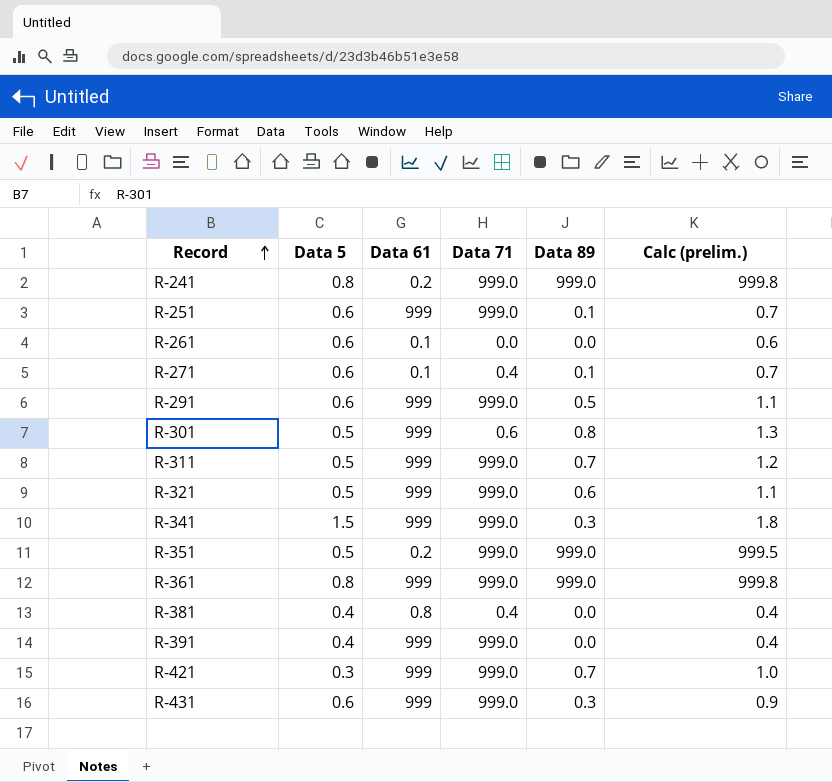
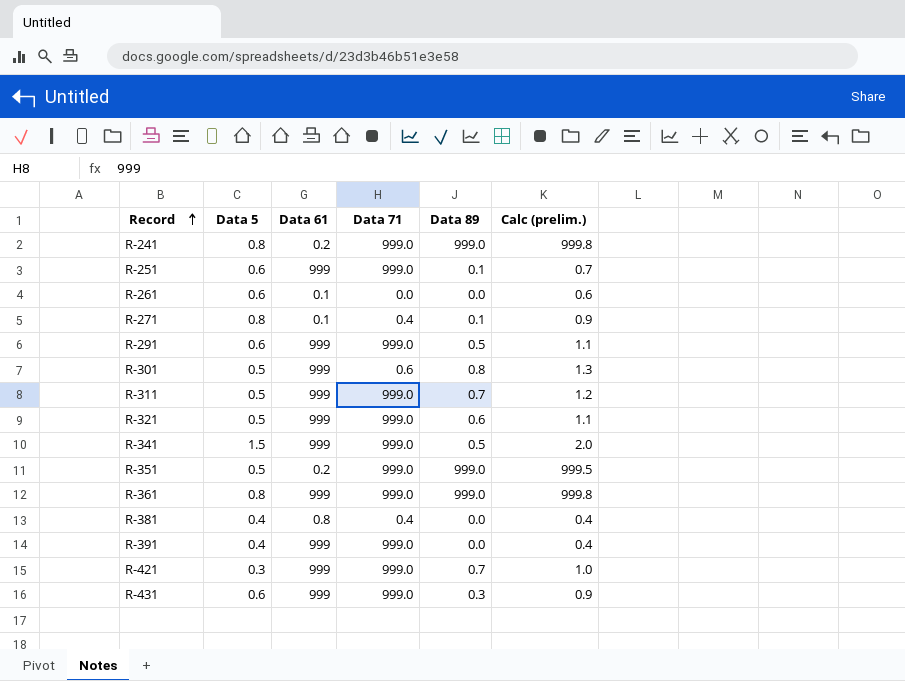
R-271 | Data 5: 0.6 -> 0.8
R-271 | Calc (prelim.): 0.7 -> 0.9
R-341 | Data 89: 0.3 -> 0.5
R-341 | Calc (prelim.): 1.8 -> 2.0

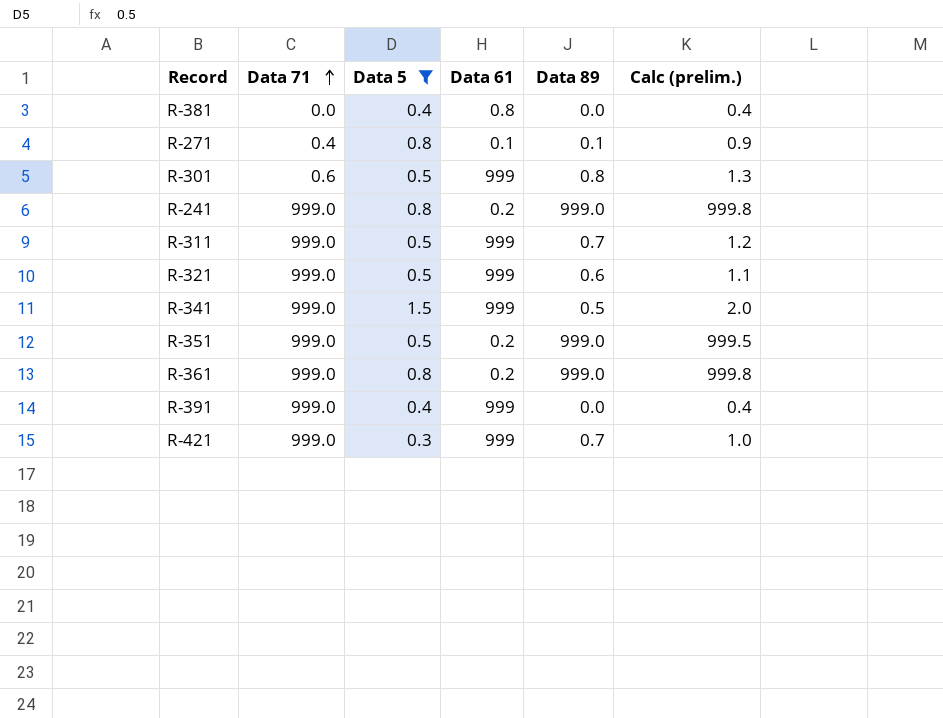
filter: none -> Data 5 != 0.6
row order: Record ascending -> Data 71 ascending
column Data 71 | position: 4 -> 2
R-381 | Data 71: 0.4 -> 0.0
R-361 | Data 61: 999 -> 0.2

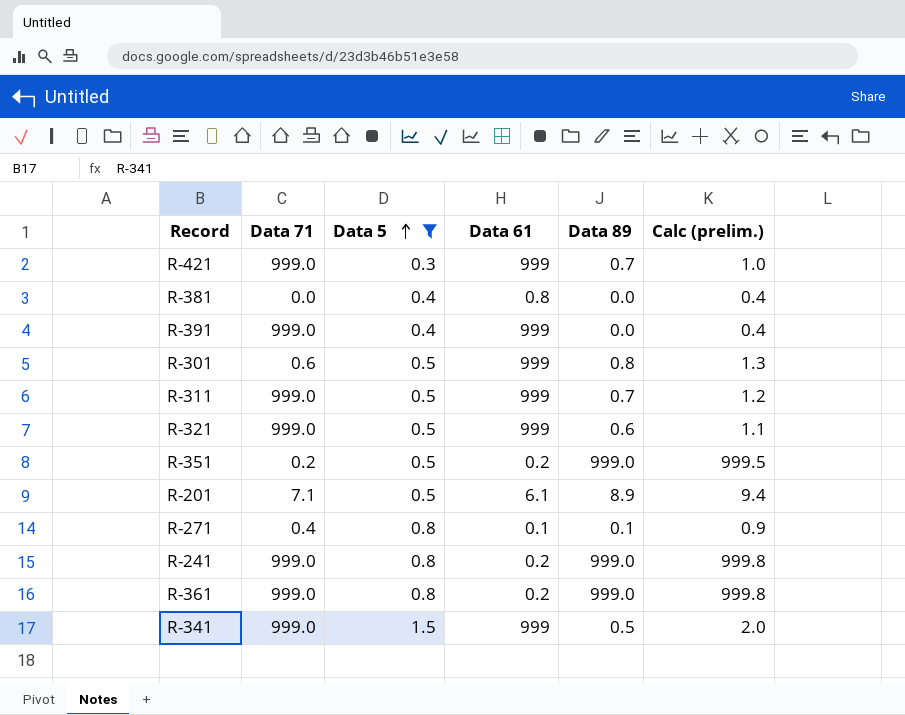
row order: Data 71 ascending -> Data 5 ascending
R-351 | Data 71: 999.0 -> 0.2
row R-201: none -> 7.1 | 0.5 | 6.1 | 8.9 | 9.4

